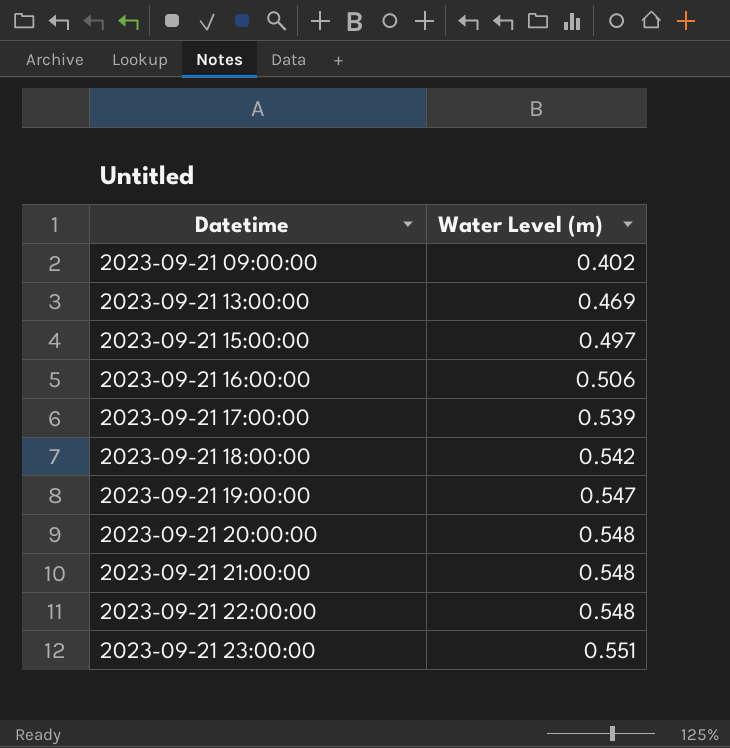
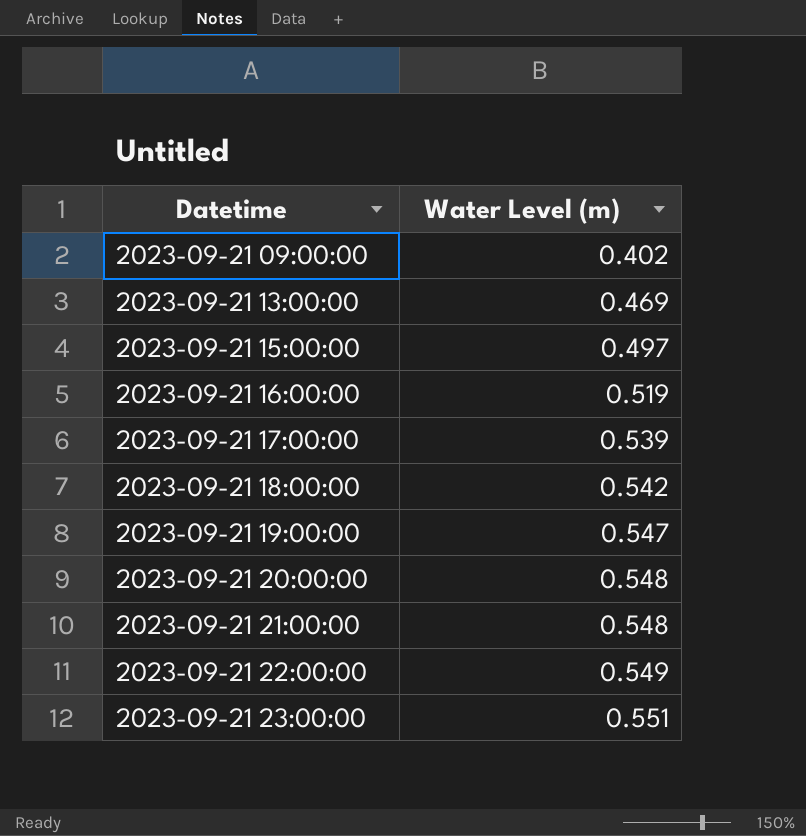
2023-09-21 16:00:00 | Water Level (m): 0.506 -> 0.519
2023-09-21 22:00:00 | Water Level (m): 0.548 -> 0.549

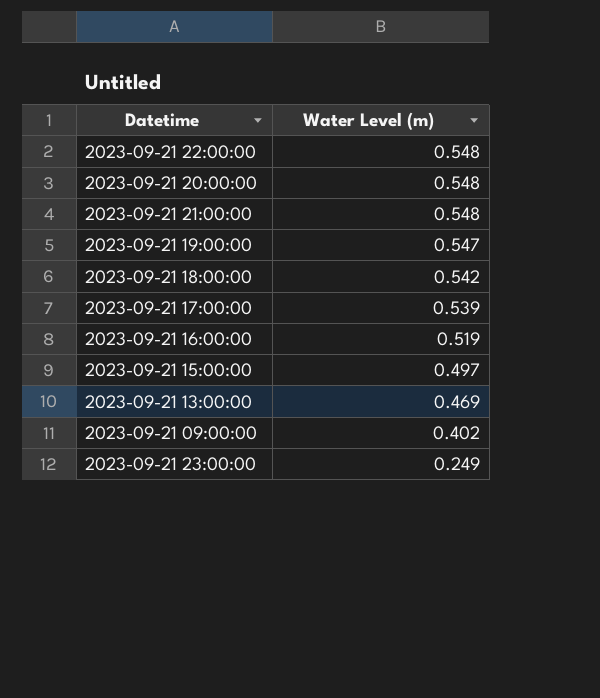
row order: Datetime ascending -> Water Level (m) descending
2023-09-21 22:00:00 | Water Level (m): 0.549 -> 0.548
2023-09-21 23:00:00 | Water Level (m): 0.551 -> 0.249

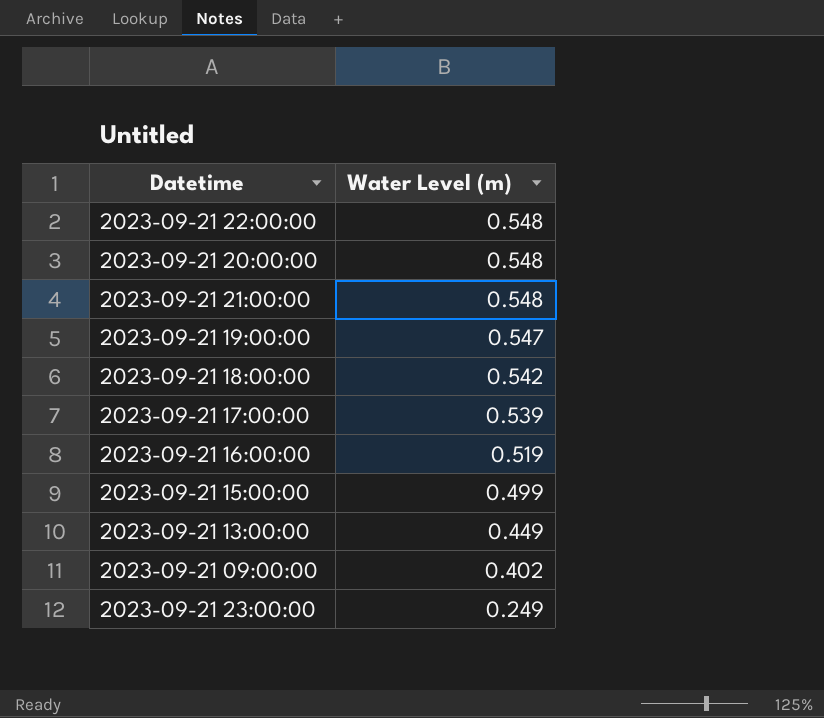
2023-09-21 15:00:00 | Water Level (m): 0.497 -> 0.499
2023-09-21 13:00:00 | Water Level (m): 0.469 -> 0.449

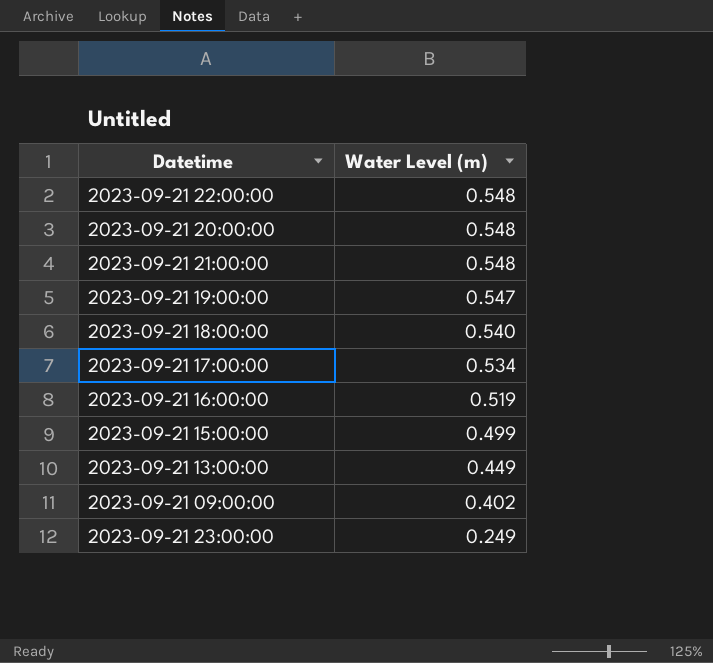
2023-09-21 18:00:00 | Water Level (m): 0.542 -> 0.540
2023-09-21 17:00:00 | Water Level (m): 0.539 -> 0.534

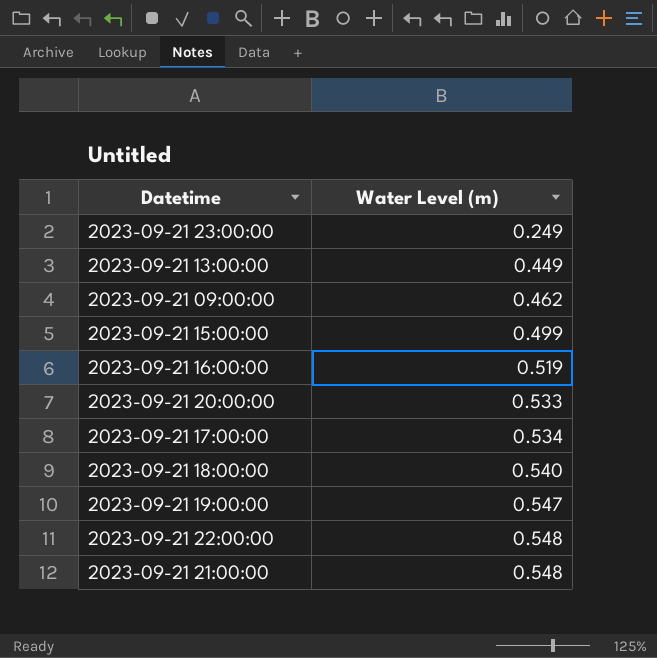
row order: Water Level (m) descending -> Water Level (m) ascending
2023-09-21 09:00:00 | Water Level (m): 0.402 -> 0.462
2023-09-21 20:00:00 | Water Level (m): 0.548 -> 0.533

